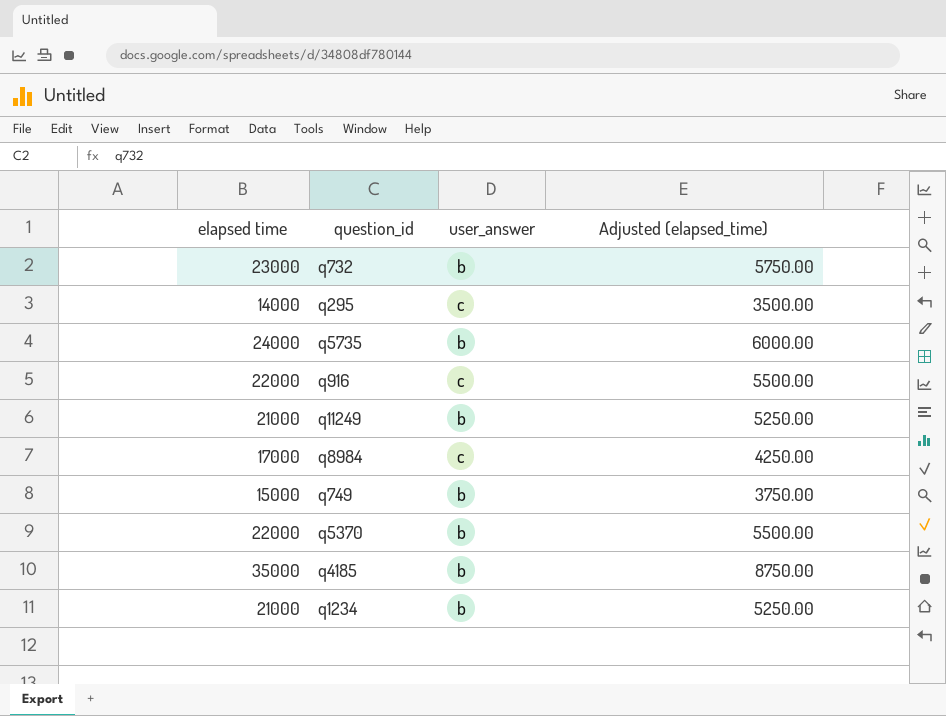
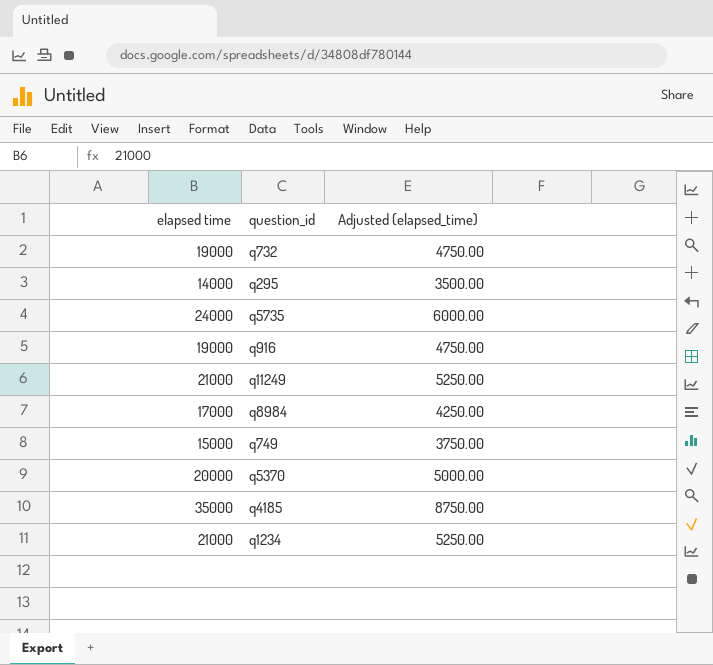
column user_answer | position: 3 -> none
q732 | elapsed time: 23000 -> 19000
q732 | Adjusted (elapsed_time): 5750.00 -> 4750.00
q916 | elapsed time: 22000 -> 19000
q916 | Adjusted (elapsed_time): 5500.00 -> 4750.00
q5370 | elapsed time: 22000 -> 20000
q5370 | Adjusted (elapsed_time): 5500.00 -> 5000.00

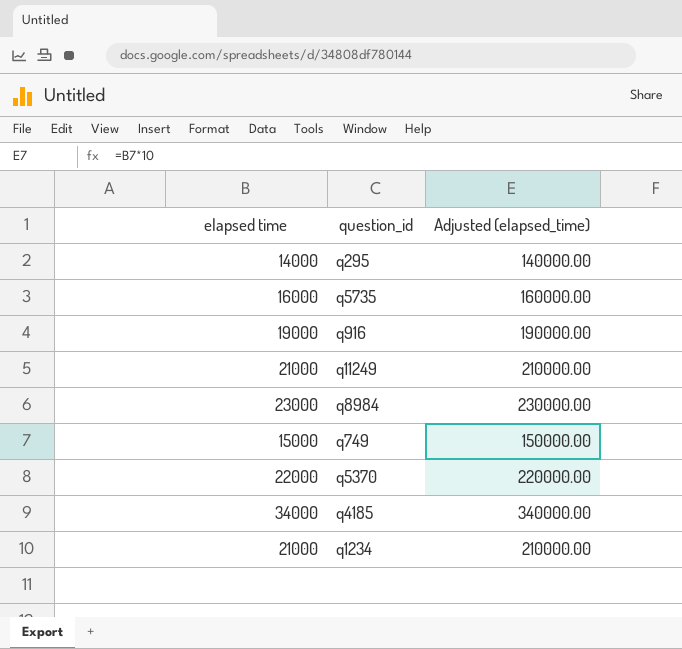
column Adjusted (elapsed_time) | formula: [elapsed time] * 0.25 -> [elapsed time] * 10
row q732: 19000 | 4750.00 -> none
q5735 | elapsed time: 24000 -> 16000
q8984 | elapsed time: 17000 -> 23000
q5370 | elapsed time: 20000 -> 22000
q4185 | elapsed time: 35000 -> 34000

